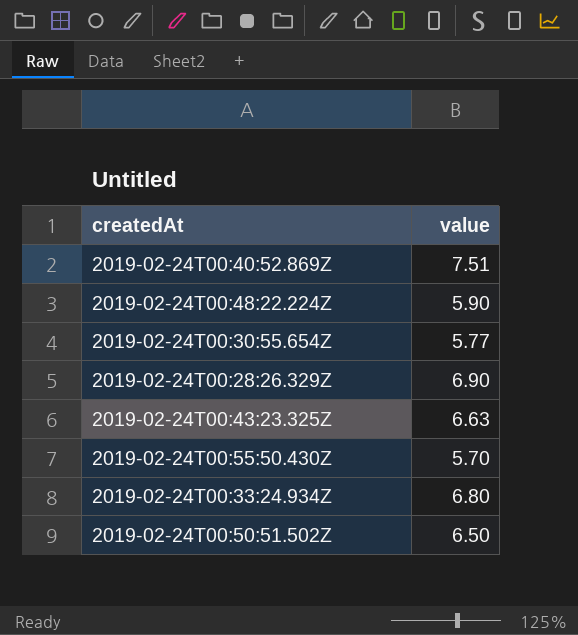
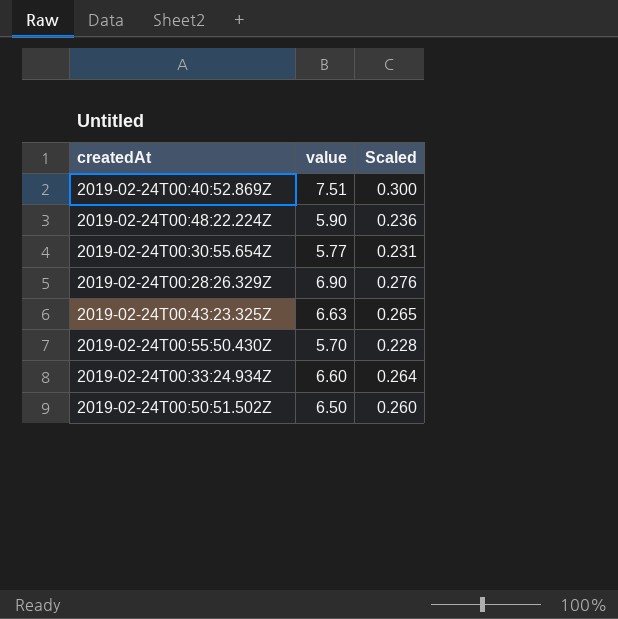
column Scaled | formula: none -> [value] * 0.04
2019-02-24T00:33:24.934Z | value: 6.80 -> 6.60

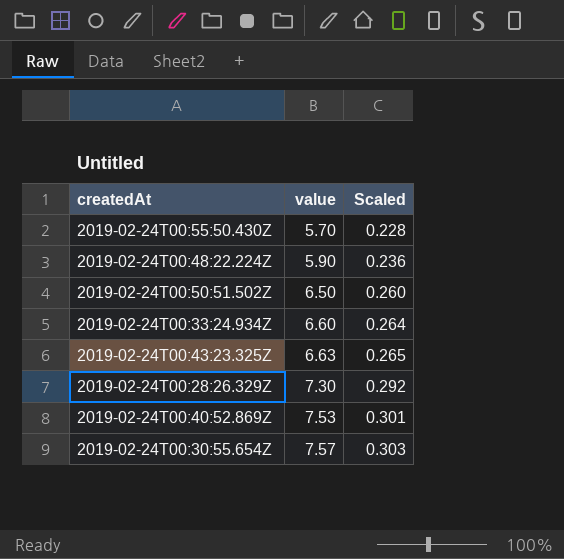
row order: none -> value ascending
2019-02-24T00:28:26.329Z | value: 6.90 -> 7.30
2019-02-24T00:28:26.329Z | Scaled: 0.276 -> 0.292
2019-02-24T00:40:52.869Z | value: 7.51 -> 7.53
2019-02-24T00:40:52.869Z | Scaled: 0.300 -> 0.301
2019-02-24T00:30:55.654Z | value: 5.77 -> 7.57
2019-02-24T00:30:55.654Z | Scaled: 0.231 -> 0.303

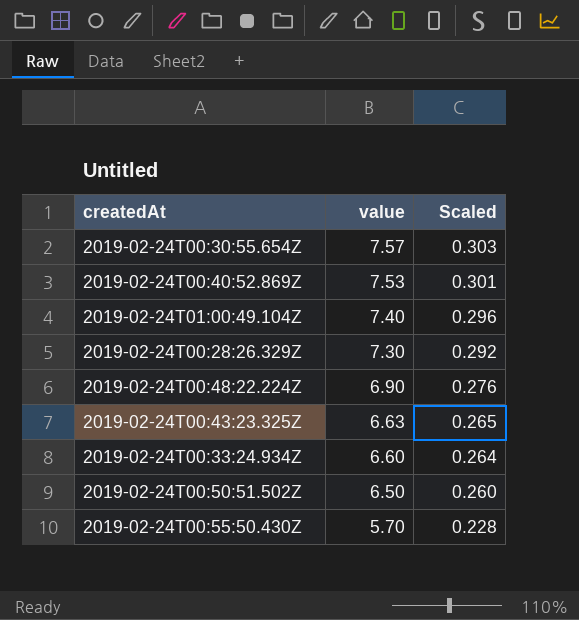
row order: value ascending -> value descending
row 2019-02-24T01:00:49.104Z: none -> 7.40 | 0.296
2019-02-24T00:48:22.224Z | value: 5.90 -> 6.90
2019-02-24T00:48:22.224Z | Scaled: 0.236 -> 0.276

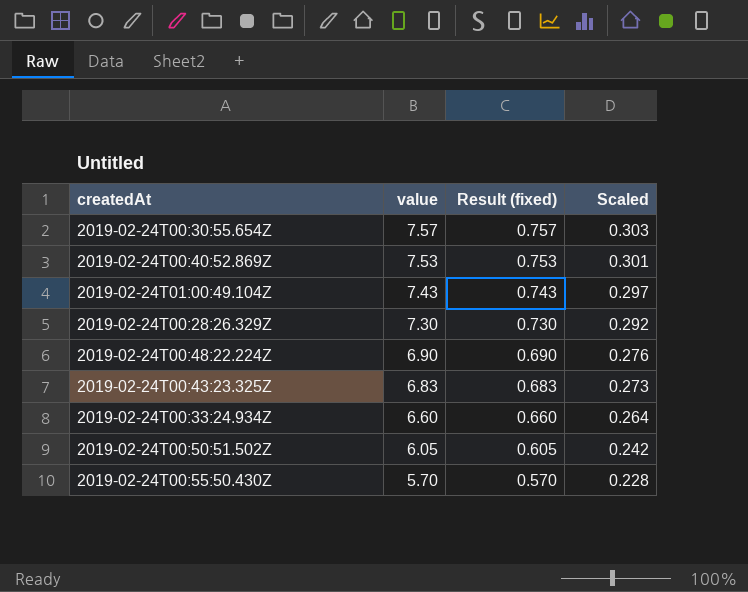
column Result (fixed) | formula: none -> [value] * 0.1
2019-02-24T01:00:49.104Z | value: 7.40 -> 7.43
2019-02-24T01:00:49.104Z | Scaled: 0.296 -> 0.297
2019-02-24T00:43:23.325Z | value: 6.63 -> 6.83
2019-02-24T00:43:23.325Z | Scaled: 0.265 -> 0.273
2019-02-24T00:50:51.502Z | value: 6.50 -> 6.05
2019-02-24T00:50:51.502Z | Scaled: 0.260 -> 0.242

